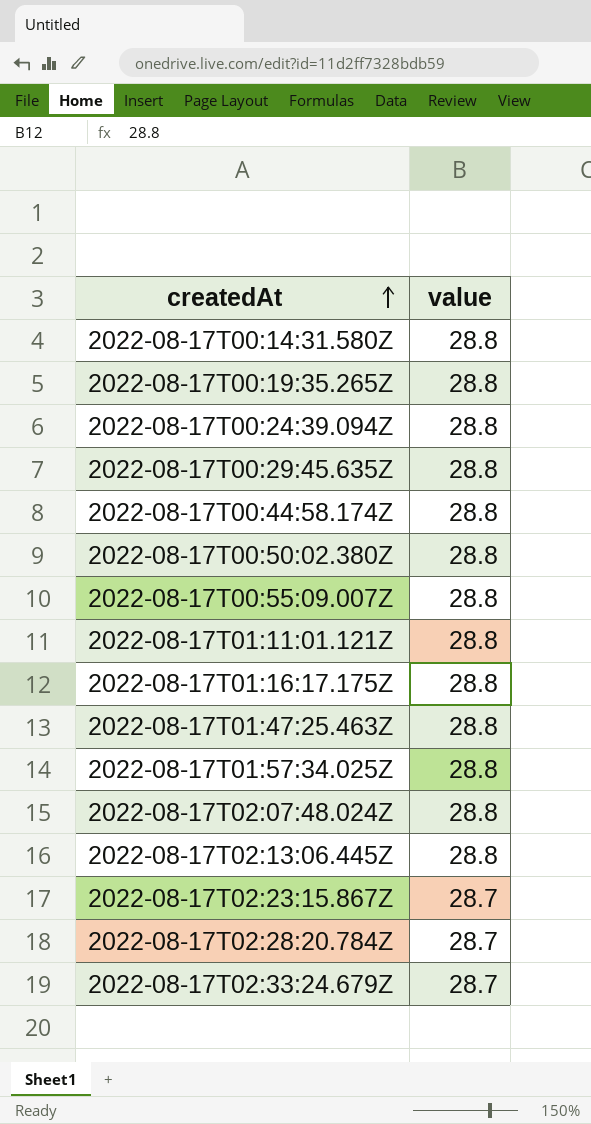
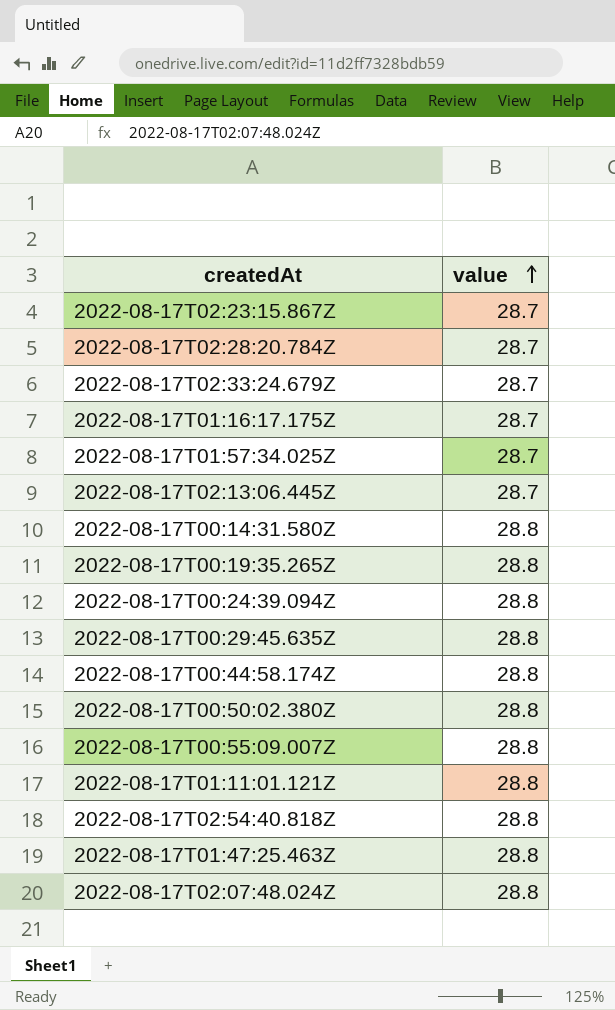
row order: createdAt ascending -> value ascending
2022-08-17T01:16:17.175Z | value: 28.8 -> 28.7
2022-08-17T01:57:34.025Z | value: 28.8 -> 28.7
2022-08-17T02:13:06.445Z | value: 28.8 -> 28.7
row 2022-08-17T02:54:40.818Z: none -> 28.8

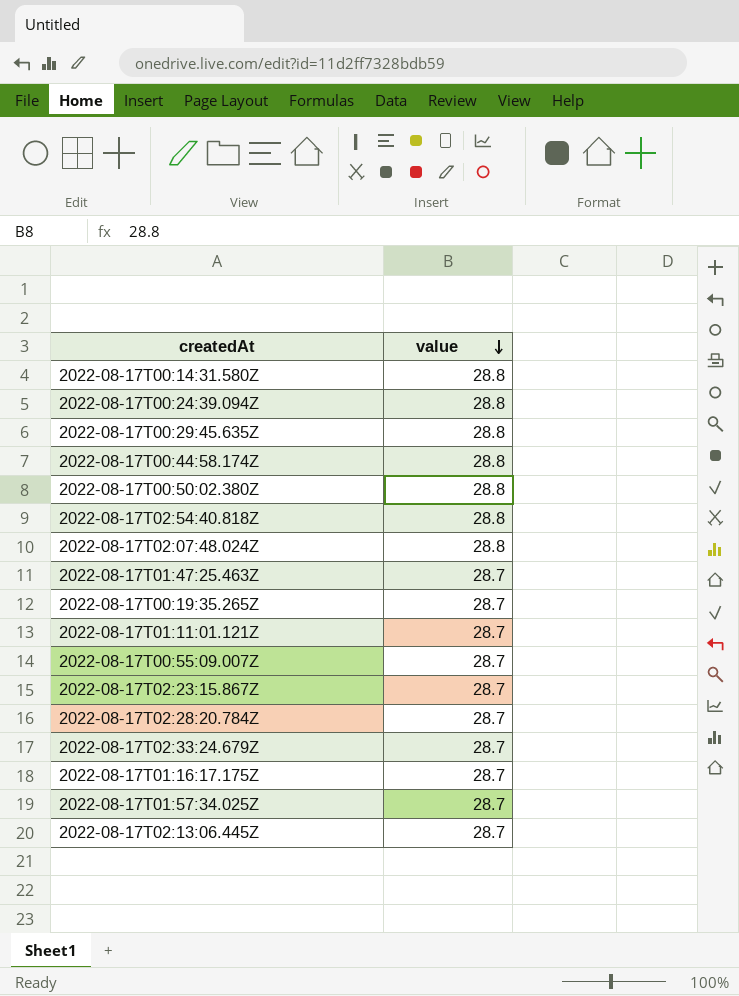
row order: value ascending -> value descending
2022-08-17T01:47:25.463Z | value: 28.8 -> 28.7
2022-08-17T00:19:35.265Z | value: 28.8 -> 28.7
2022-08-17T01:11:01.121Z | value: 28.8 -> 28.7
2022-08-17T00:55:09.007Z | value: 28.8 -> 28.7

